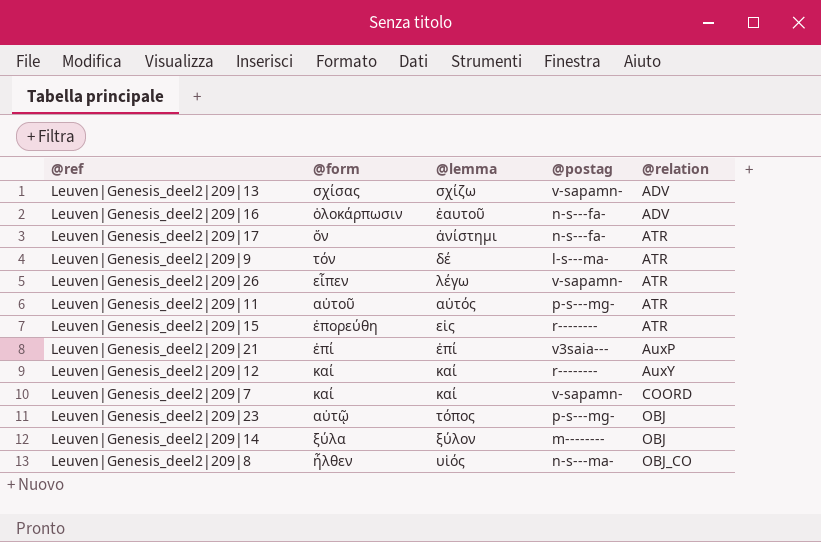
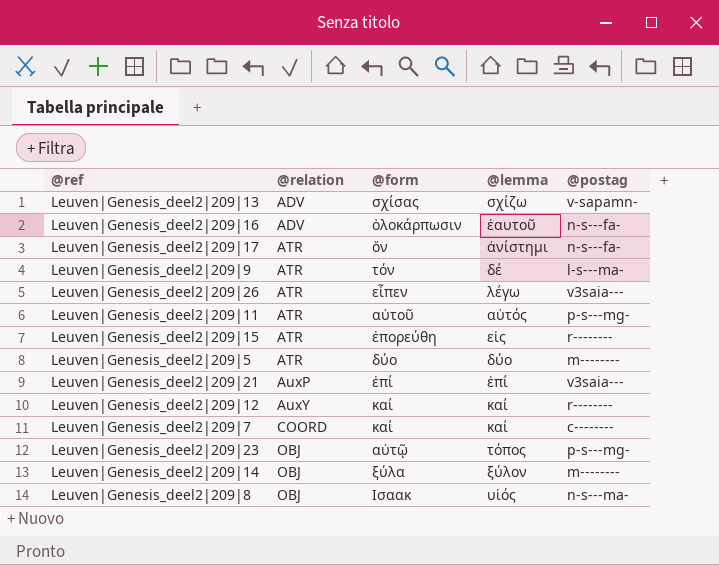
column @relation | position: 5 -> 2
Leuven|Genesis_deel2|209|26 | @postag: v-sapamn- -> v3saia---
row Leuven|Genesis_deel2|209|5: none -> ATR | δύο | δύο | m--------
Leuven|Genesis_deel2|209|7 | @postag: v-sapamn- -> c--------
Leuven|Genesis_deel2|209|8 | @relation: OBJ_CO -> OBJ
Leuven|Genesis_deel2|209|8 | @form: ἦλθεν -> Ισαακ

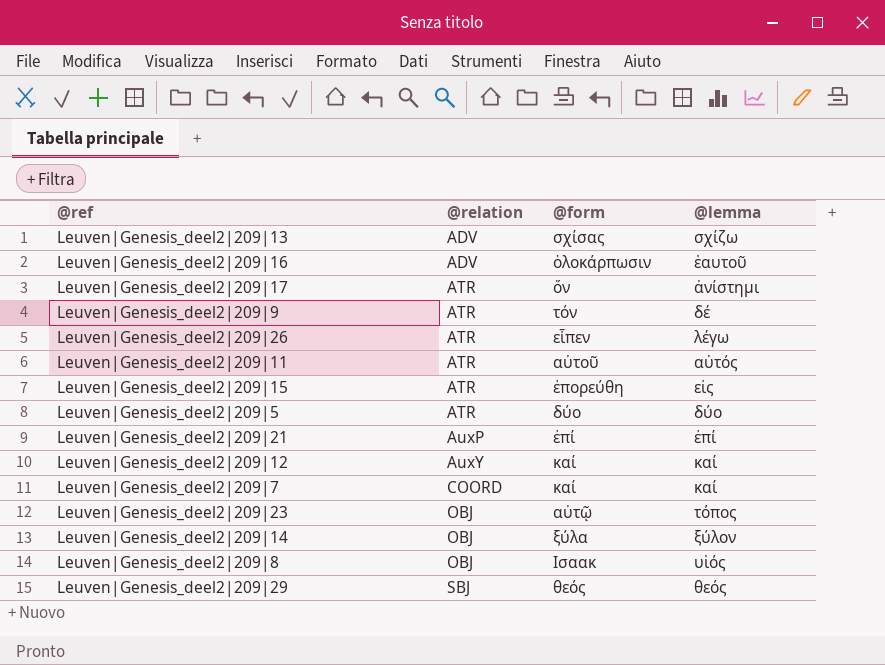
column @postag | position: 5 -> none
row Leuven|Genesis_deel2|209|29: none -> SBJ | θεός | θεός

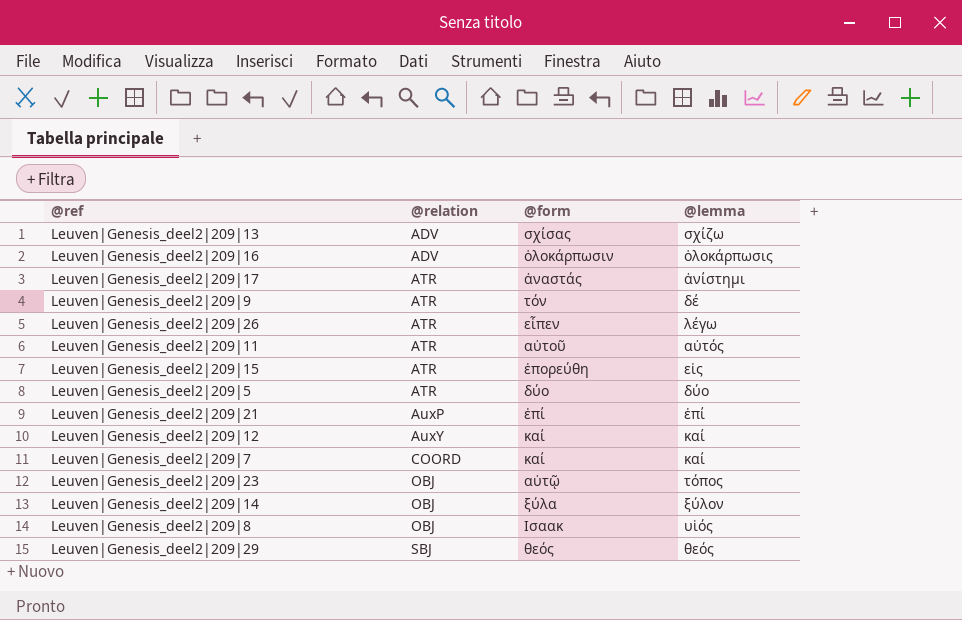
Leuven|Genesis_deel2|209|16 | @lemma: ἑαυτοῦ -> ὁλοκάρπωσις
Leuven|Genesis_deel2|209|17 | @form: ὅν -> ἀναστάς

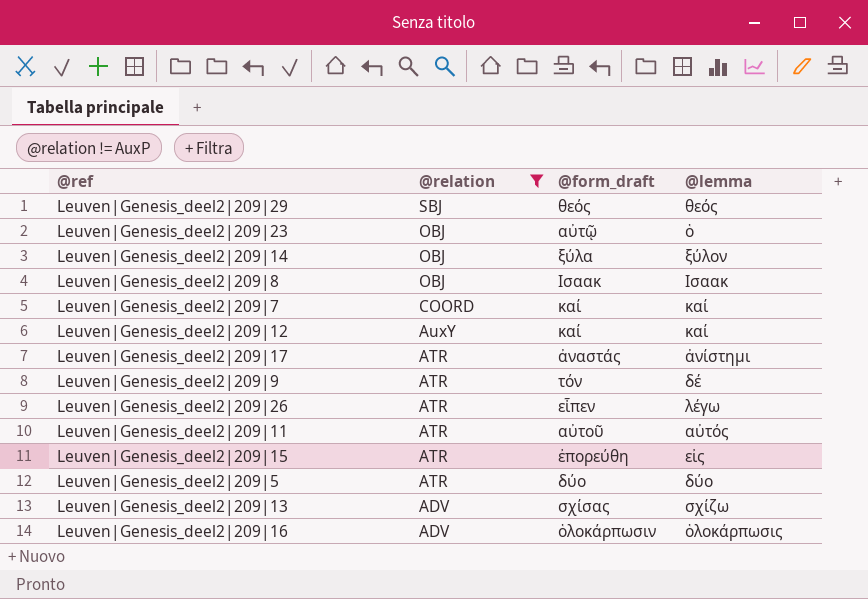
filter: none -> @relation != AuxP
row order: @relation ascending -> @relation descending
column name: @form -> @form_draft
Leuven|Genesis_deel2|209|23 | @lemma: τόπος -> ὁ
Leuven|Genesis_deel2|209|8 | @lemma: υἱός -> Ισαακ

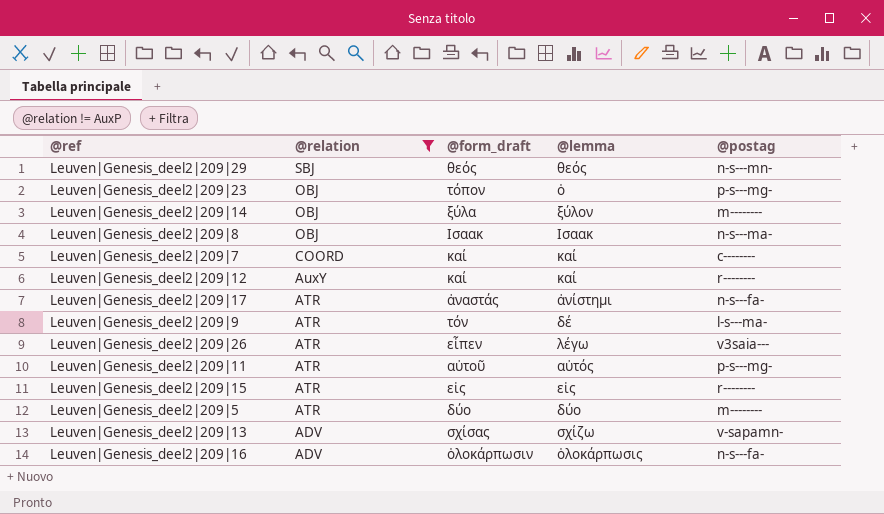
column @postag | position: none -> 5
Leuven|Genesis_deel2|209|23 | @form_draft: αὐτῷ -> τόπον
Leuven|Genesis_deel2|209|15 | @form_draft: ἐπορεύθη -> εἰς

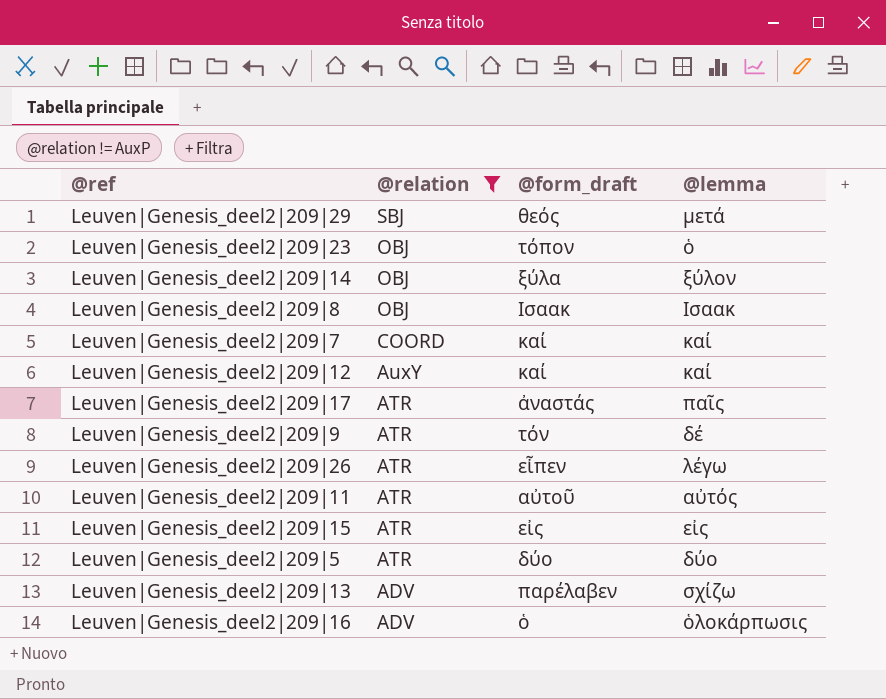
column @postag | position: 5 -> none
Leuven|Genesis_deel2|209|29 | @lemma: θεός -> μετά
Leuven|Genesis_deel2|209|17 | @lemma: ἀνίστημι -> παῖς
Leuven|Genesis_deel2|209|13 | @form_draft: σχίσας -> παρέλαβεν
Leuven|Genesis_deel2|209|16 | @form_draft: ὁλοκάρπωσιν -> ὁ

